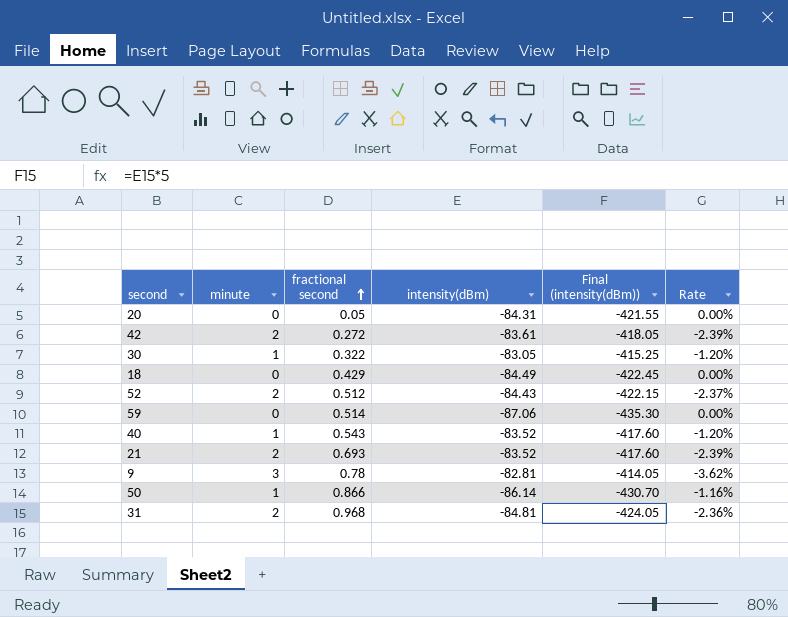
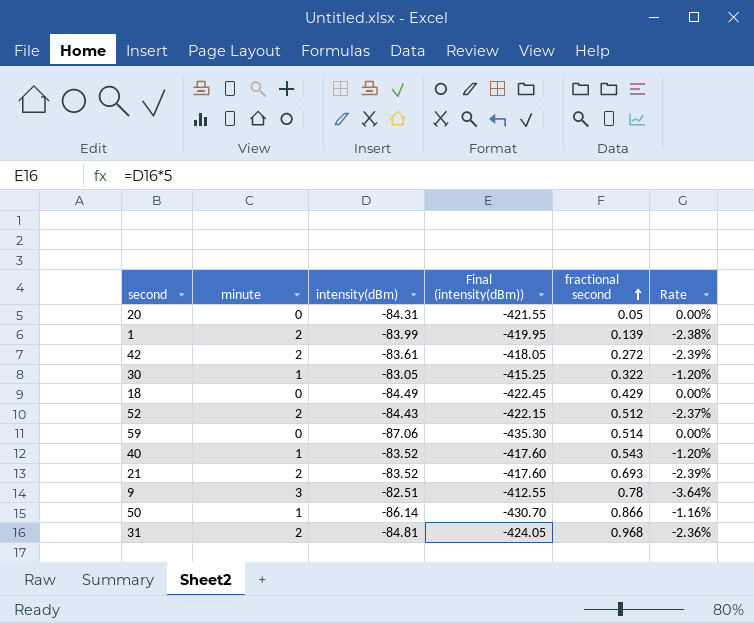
column fractional second | position: 3 -> 5
row 1: none -> 2 | -83.99 | -419.95 | 0.139 | -2.38%
9 | intensity(dBm): -82.81 -> -82.51
9 | Final (intensity(dBm)): -414.05 -> -412.55
9 | Rate: -3.62% -> -3.64%

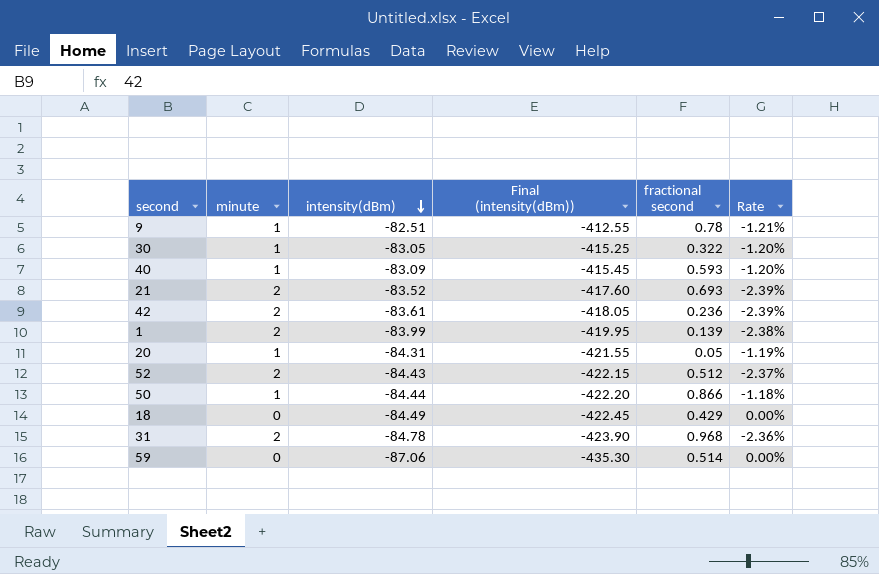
row order: fractional second ascending -> intensity(dBm) descending
9 | minute: 3 -> 1
9 | Rate: -3.64% -> -1.21%
40 | intensity(dBm): -83.52 -> -83.09
40 | Final (intensity(dBm)): -417.60 -> -415.45
40 | fractional second: 0.543 -> 0.593
42 | fractional second: 0.272 -> 0.236
20 | minute: 0 -> 1
20 | Rate: 0.00% -> -1.19%
50 | intensity(dBm): -86.14 -> -84.44
50 | Final (intensity(dBm)): -430.70 -> -422.20
50 | Rate: -1.16% -> -1.18%
31 | intensity(dBm): -84.81 -> -84.78
31 | Final (intensity(dBm)): -424.05 -> -423.90

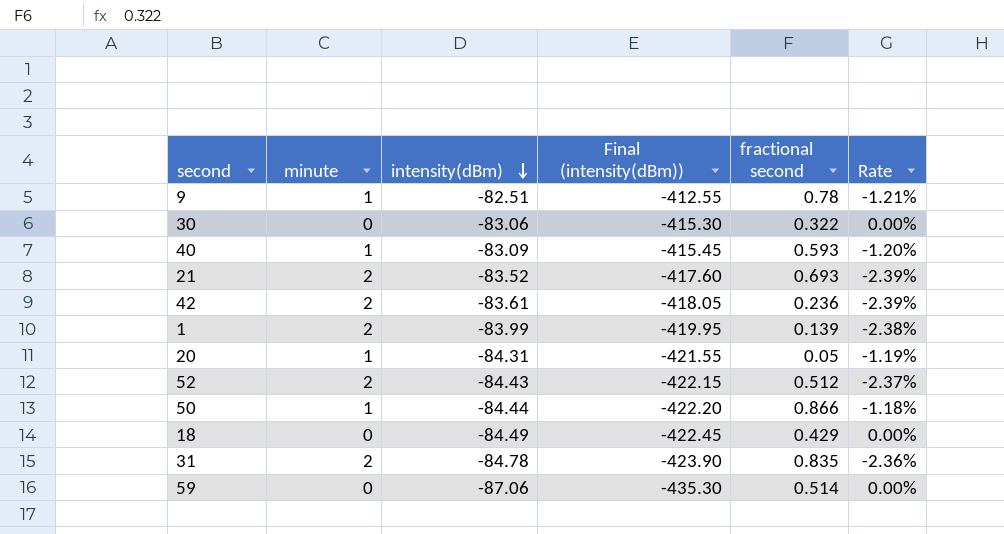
30 | minute: 1 -> 0
30 | intensity(dBm): -83.05 -> -83.06
30 | Final (intensity(dBm)): -415.25 -> -415.30
30 | Rate: -1.20% -> 0.00%
31 | fractional second: 0.968 -> 0.835

